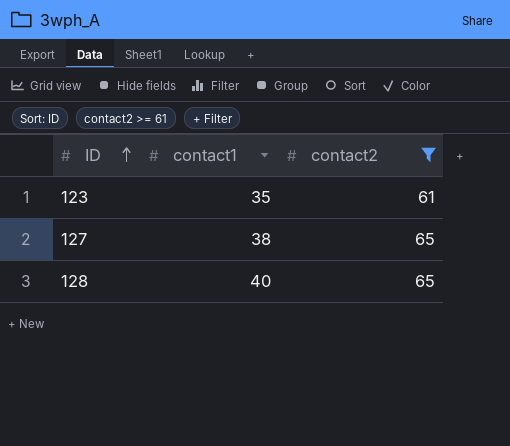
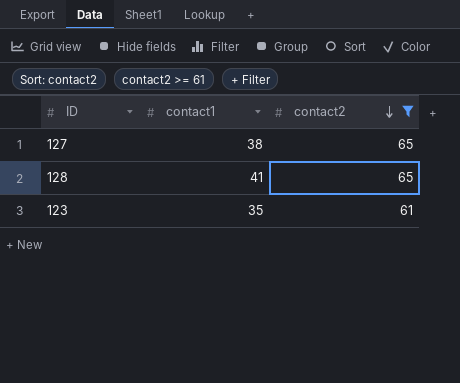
row order: ID ascending -> contact2 descending
128 | contact1: 40 -> 41

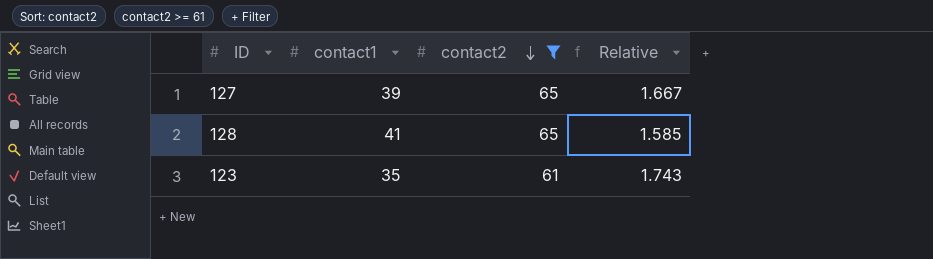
column Relative | formula: none -> [contact2] / [contact1]
127 | contact1: 38 -> 39

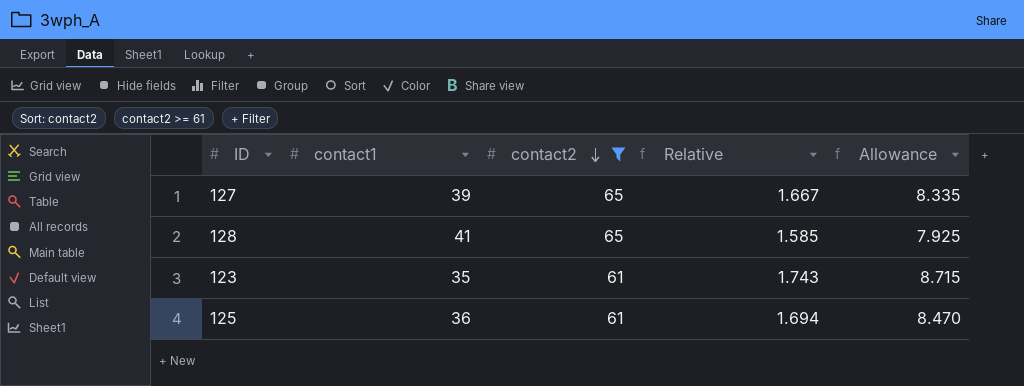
column Allowance | formula: none -> [Relative] * 5
row 125: none -> 36 | 61 | 1.694 | 8.470

